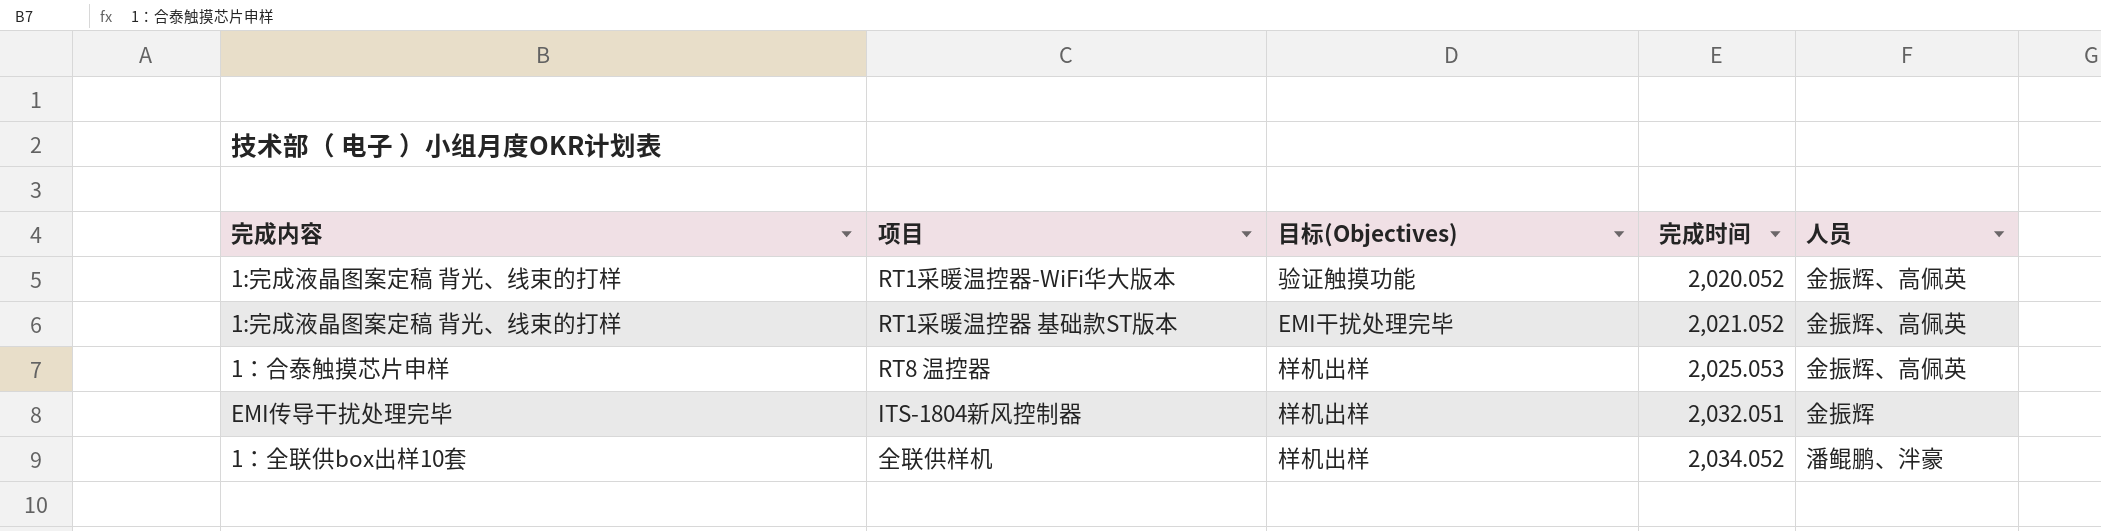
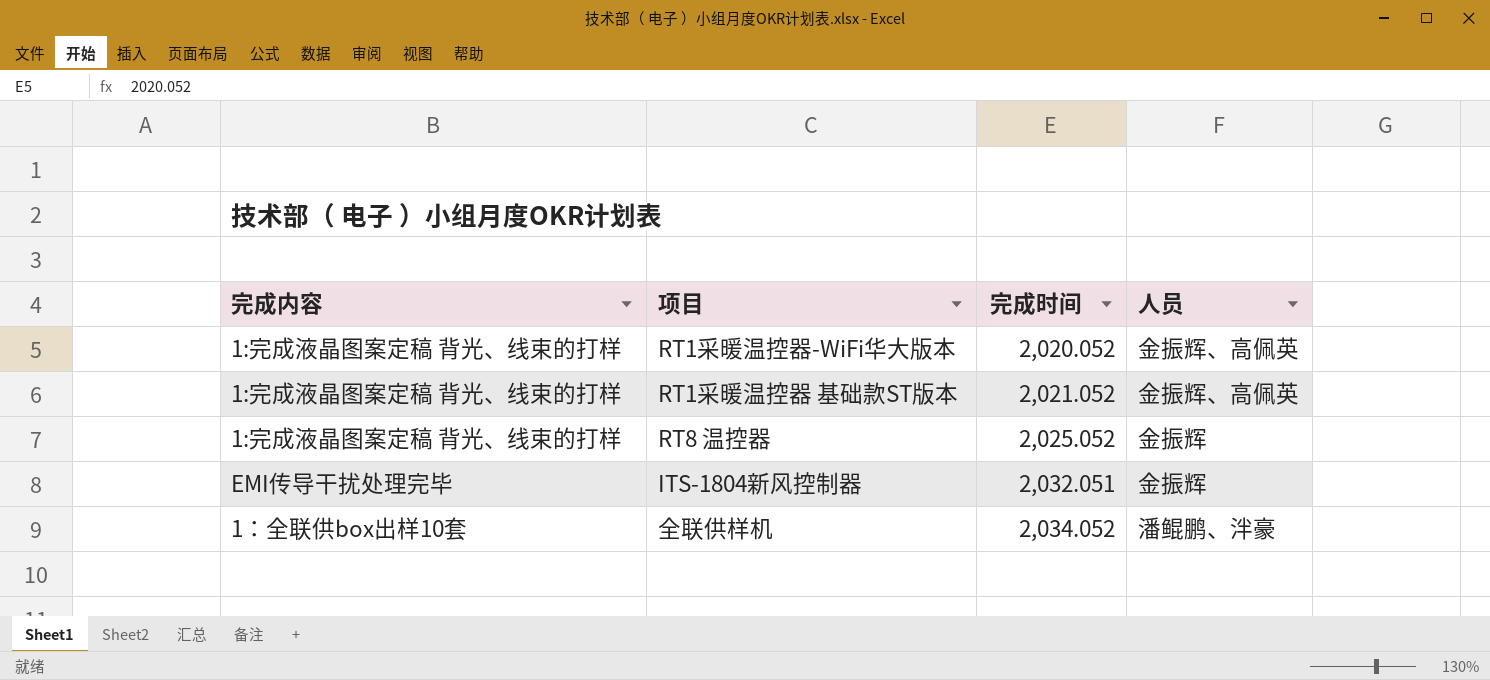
column 目标(Objectives) | position: 3 -> none
RT8 温控器 | 完成内容: 1：合泰触摸芯片申样 -> 1:完成液晶图案定稿 背光、线束的打样
RT8 温控器 | 完成时间: 2,025.053 -> 2,025.052
RT8 温控器 | 人员: 金振辉、高佩英 -> 金振辉

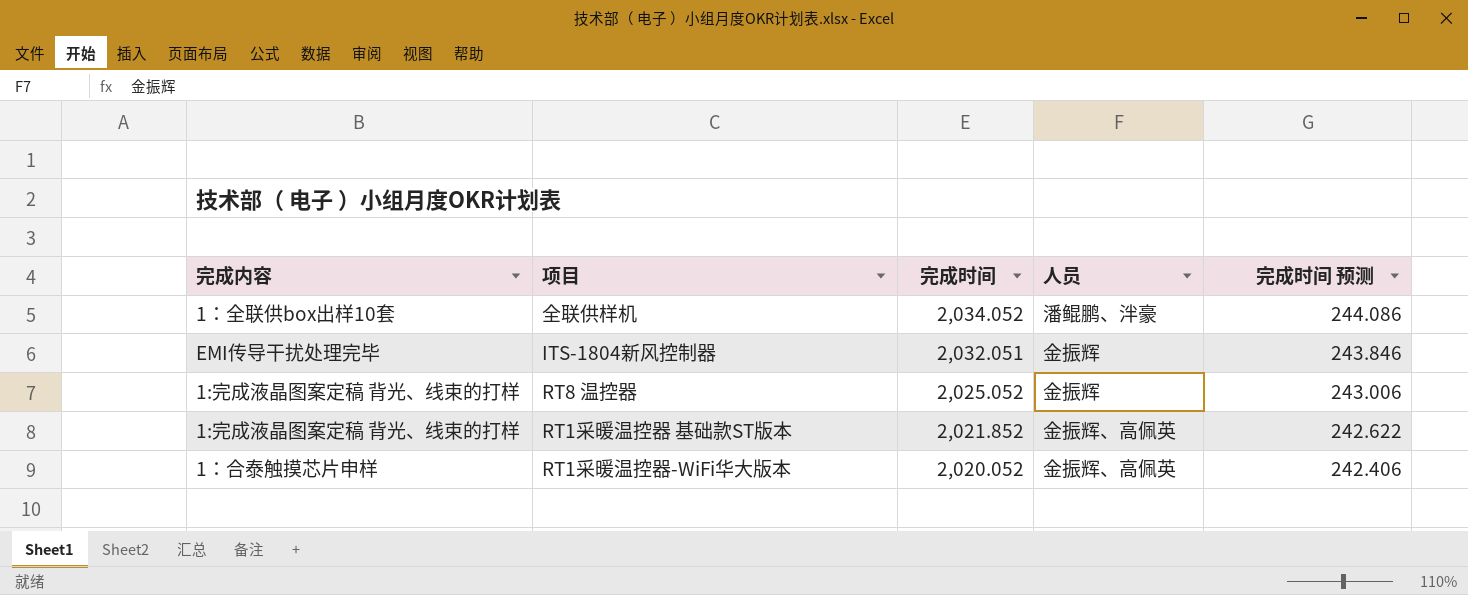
row order: 完成时间 ascending -> 完成时间 descending
column 完成时间 预测 | formula: none -> [完成时间] * 0.12
RT1采暖温控器 基础款ST版本 | 完成时间: 2,021.052 -> 2,021.852
RT1采暖温控器-WiFi华大版本 | 完成内容: 1:完成液晶图案定稿 背光、线束的打样 -> 1：合泰触摸芯片申样

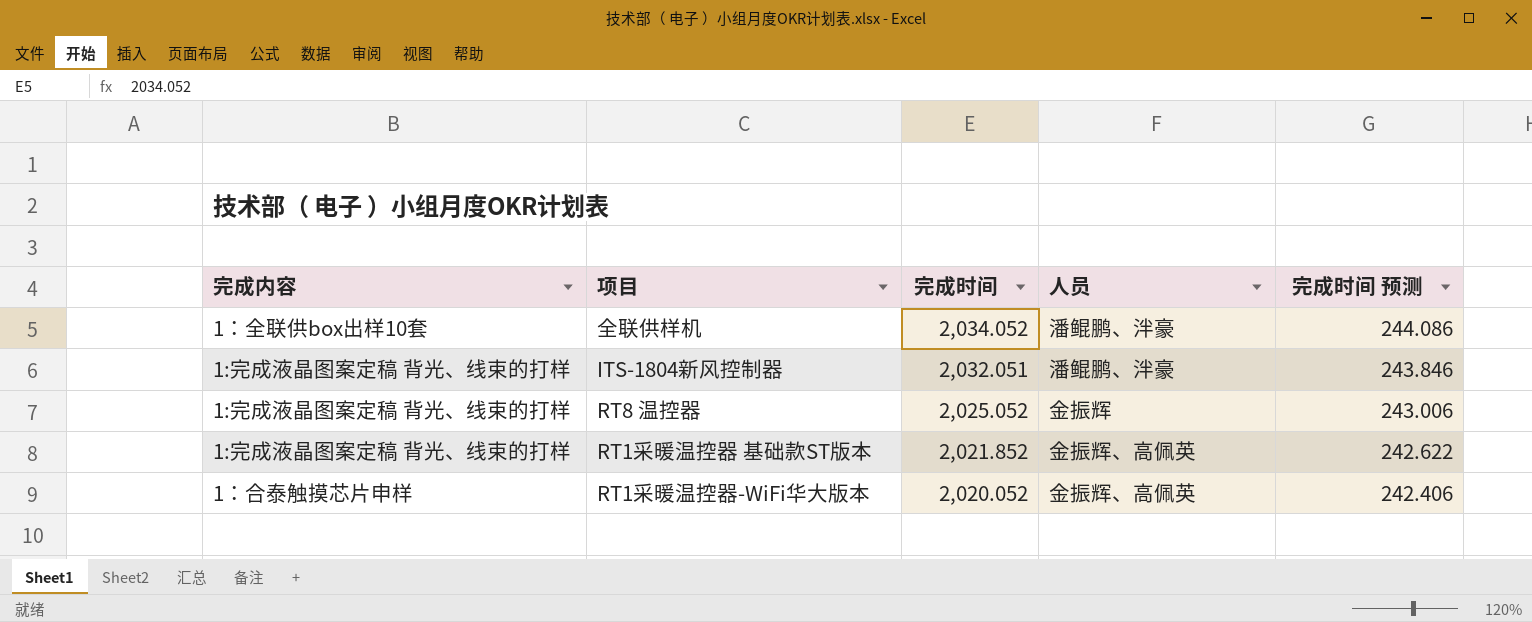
ITS-1804新风控制器 | 完成内容: EMI传导干扰处理完毕 -> 1:完成液晶图案定稿 背光、线束的打样
ITS-1804新风控制器 | 人员: 金振辉 -> 潘鲲鹏、泮豪

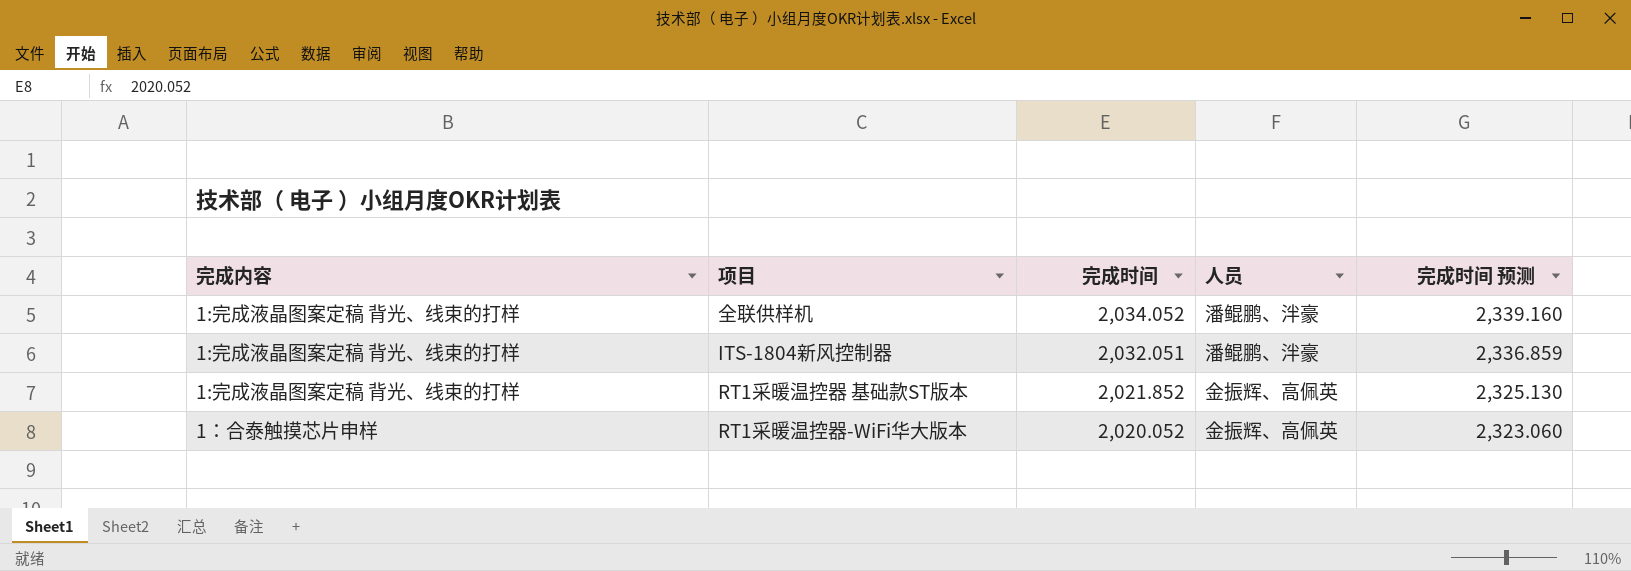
column 完成时间 预测 | formula: [完成时间] * 0.12 -> [完成时间] * 1.15
row RT8 温控器: 1:完成液晶图案定稿 背光、线束的打样 | 2,025.052 | 金振辉 | 243.006 -> none
全联供样机 | 完成内容: 1：全联供box出样10套 -> 1:完成液晶图案定稿 背光、线束的打样

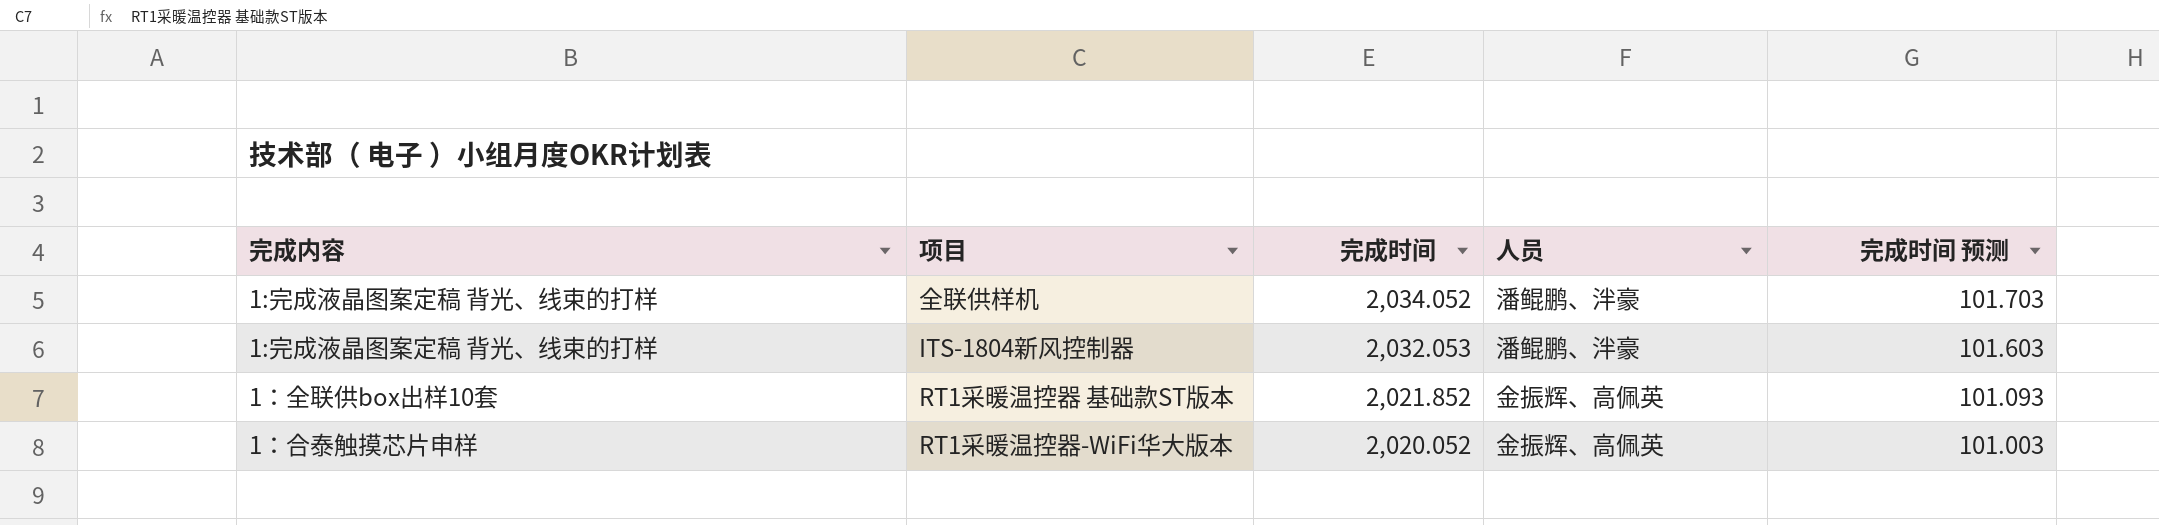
column 完成时间 预测 | formula: [完成时间] * 1.15 -> [完成时间] * 0.05
ITS-1804新风控制器 | 完成时间: 2,032.051 -> 2,032.053
RT1采暖温控器 基础款ST版本 | 完成内容: 1:完成液晶图案定稿 背光、线束的打样 -> 1：全联供box出样10套

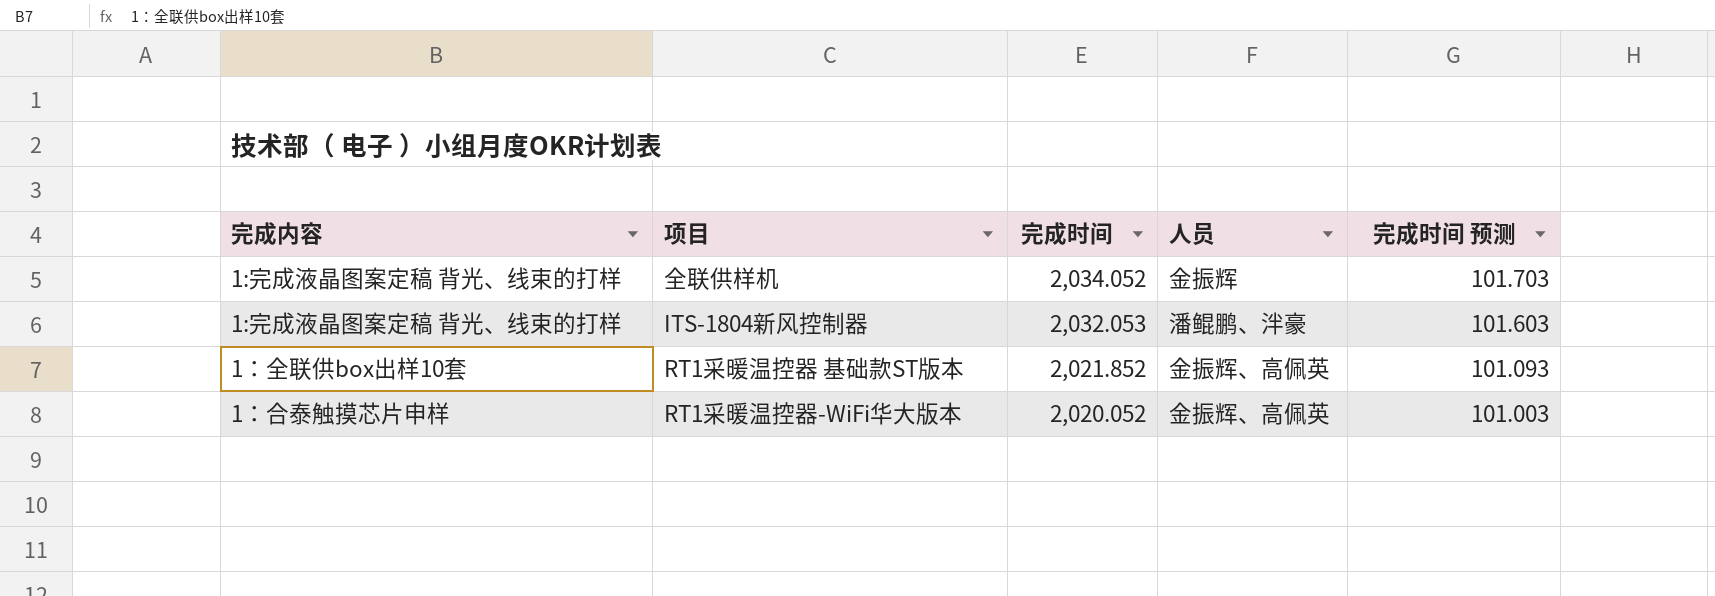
全联供样机 | 人员: 潘鲲鹏、泮豪 -> 金振辉

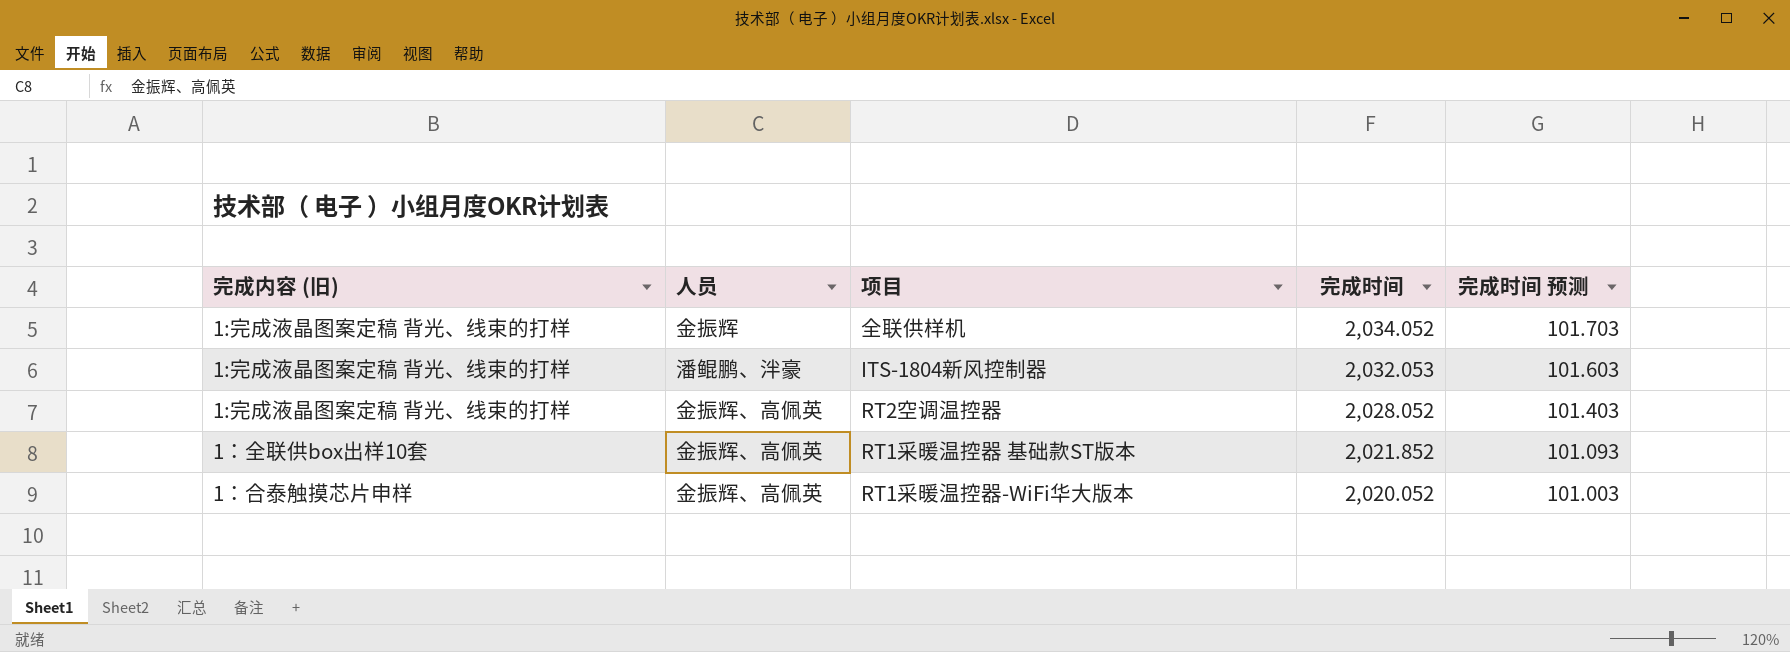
column name: 完成内容 -> 完成内容 (旧)
column 人员 | position: 4 -> 2
row RT2空调温控器: none -> 1:完成液晶图案定稿 背光、线束的打样 | 金振辉、高佩英 | 2,028.052 | 101.403

